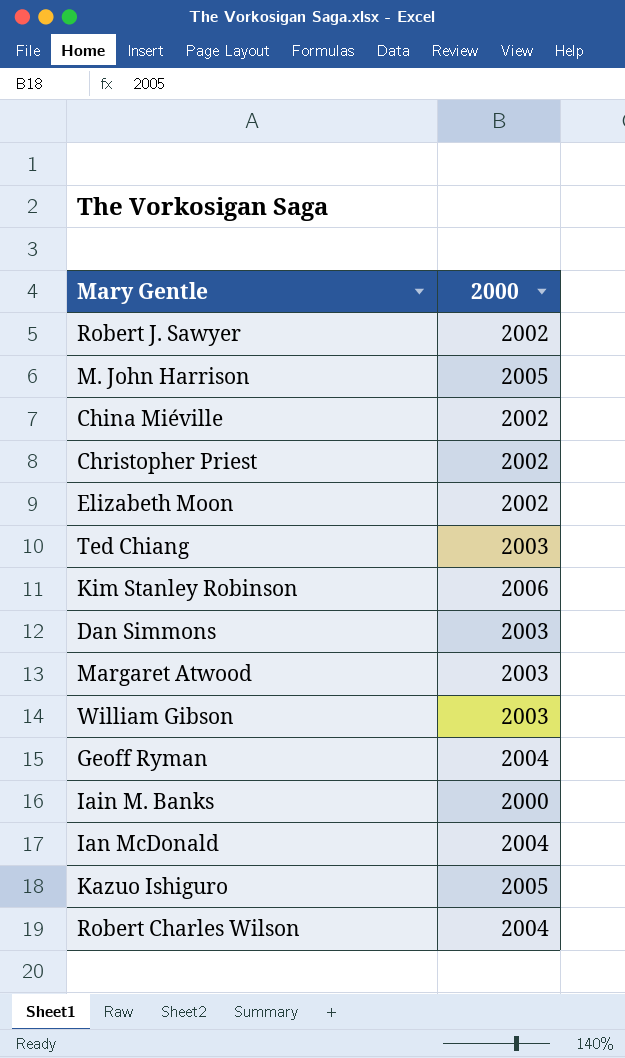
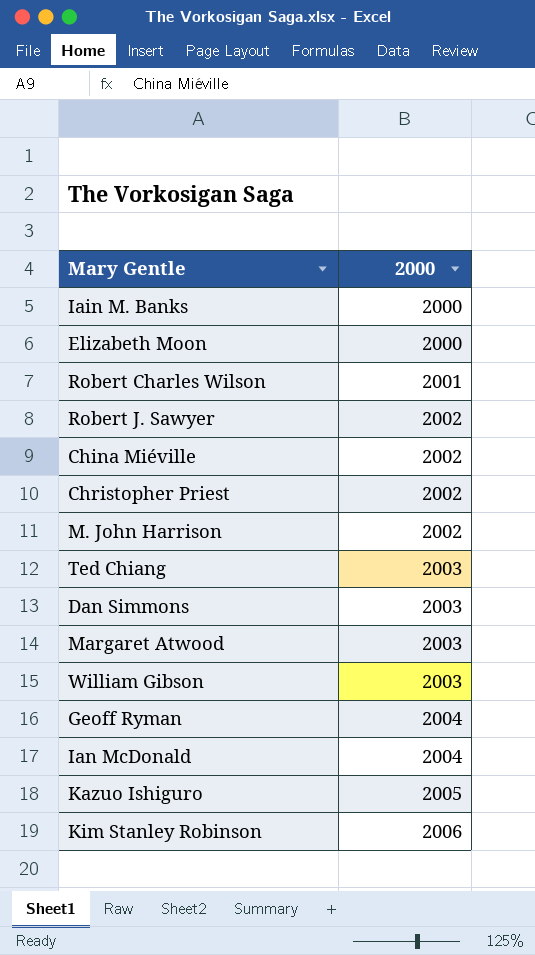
row order: none -> 2000 ascending
Elizabeth Moon | 2000: 2002 -> 2000
Robert Charles Wilson | 2000: 2004 -> 2001
M. John Harrison | 2000: 2005 -> 2002

